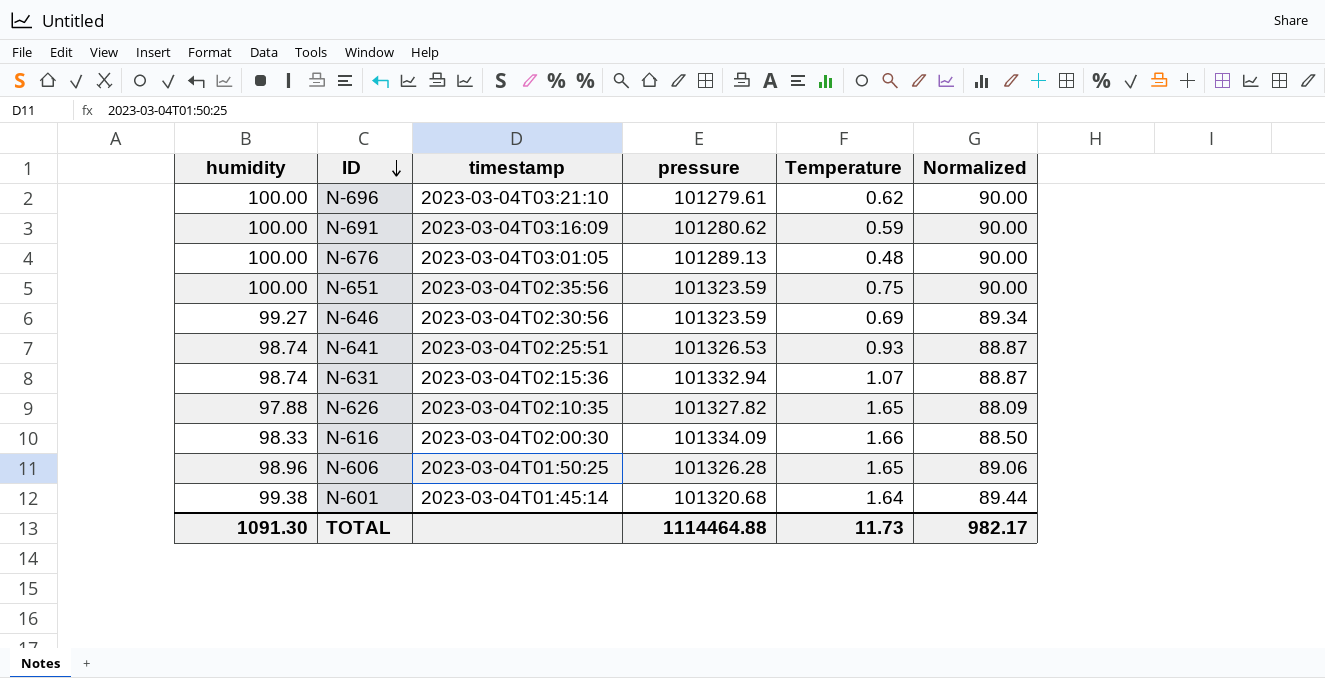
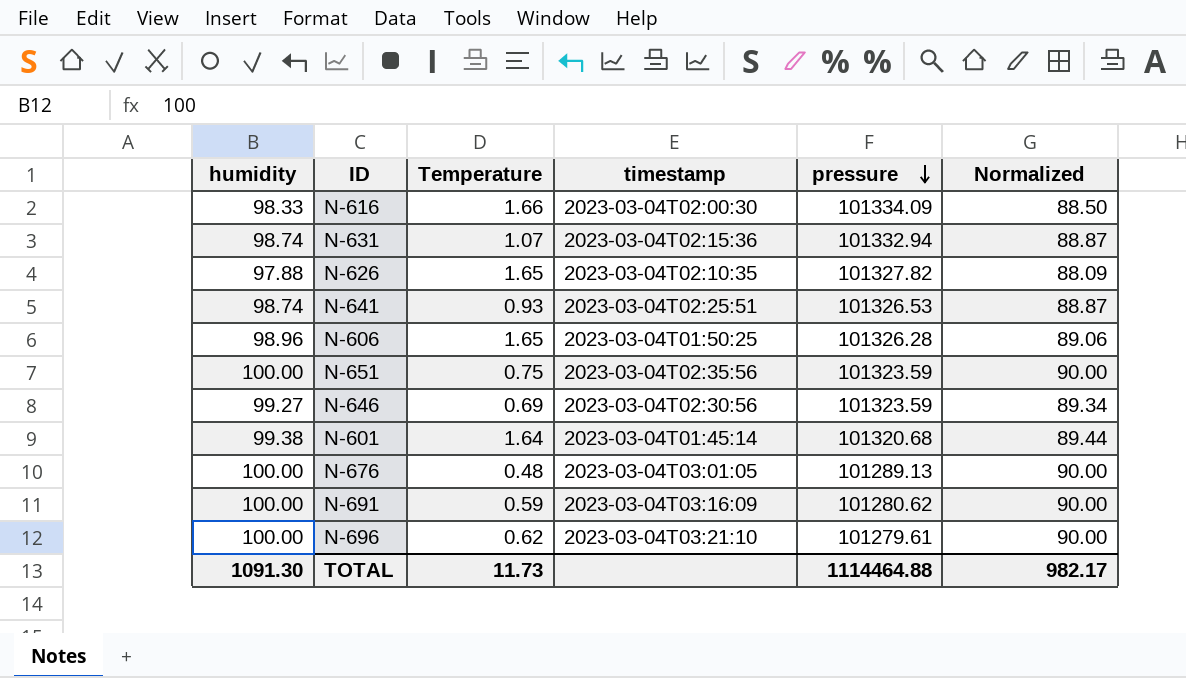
row order: ID descending -> pressure descending
column Temperature | position: 5 -> 3

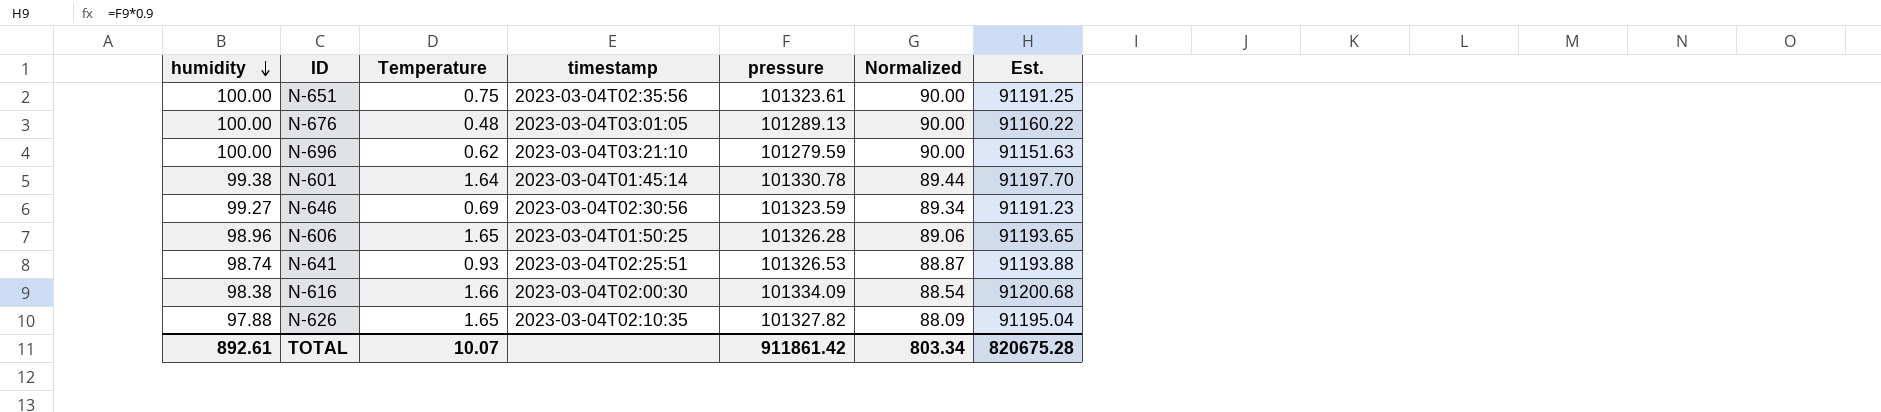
row order: pressure descending -> humidity descending
column Est. | formula: none -> [pressure] * 0.9
row N-631: 98.74 | 1.07 | 2023-03-04T02:15:36 | 101332.94 | 88.87 -> none
row N-691: 100.00 | 0.59 | 2023-03-04T03:16:09 | 101280.62 | 90.00 -> none
N-651 | pressure: 101323.59 -> 101323.61
N-696 | pressure: 101279.61 -> 101279.59
N-601 | pressure: 101320.68 -> 101330.78
N-616 | humidity: 98.33 -> 98.38
N-616 | Normalized: 88.50 -> 88.54
TOTAL | humidity: 1091.30 -> 892.61
TOTAL | Temperature: 11.73 -> 10.07
TOTAL | pressure: 1114464.88 -> 911861.42
TOTAL | Normalized: 982.17 -> 803.34

